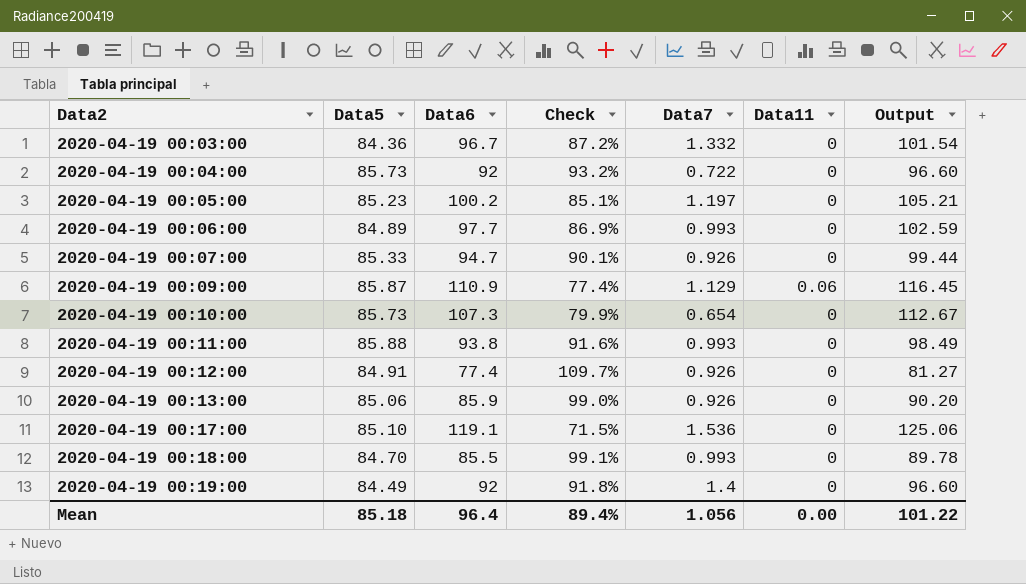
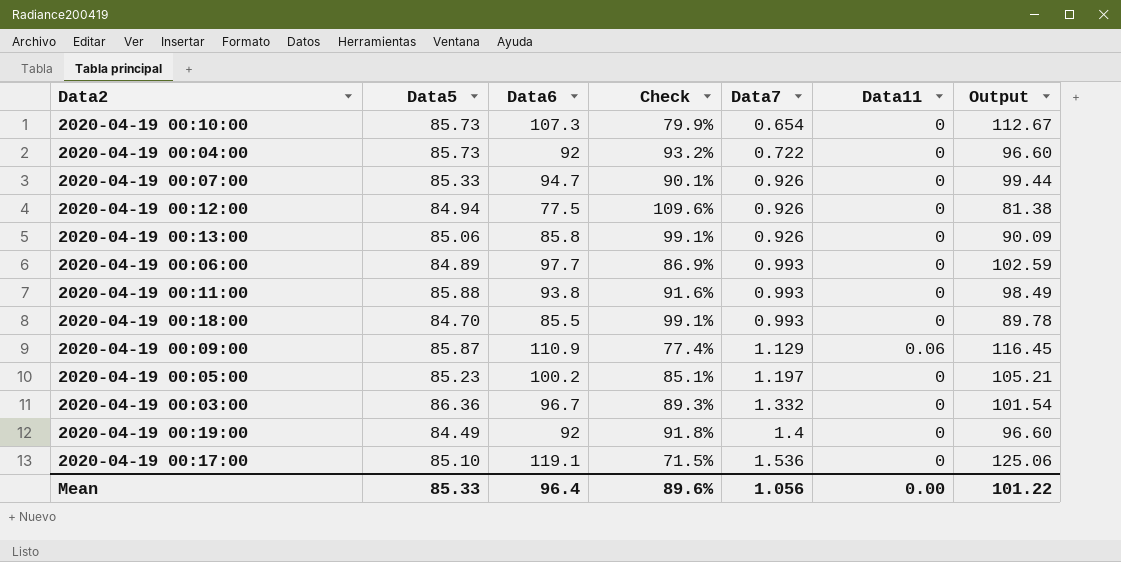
row order: Data2 ascending -> Data7 ascending
2020-04-19 00:12:00 | Data5: 84.91 -> 84.94
2020-04-19 00:12:00 | Data6: 77.4 -> 77.5
2020-04-19 00:12:00 | Check: 109.7% -> 109.6%
2020-04-19 00:12:00 | Output: 81.27 -> 81.38
2020-04-19 00:13:00 | Data6: 85.9 -> 85.8
2020-04-19 00:13:00 | Check: 99.0% -> 99.1%
2020-04-19 00:13:00 | Output: 90.20 -> 90.09
2020-04-19 00:03:00 | Data5: 84.36 -> 86.36
2020-04-19 00:03:00 | Check: 87.2% -> 89.3%
Mean | Data5: 85.18 -> 85.33
Mean | Check: 89.4% -> 89.6%

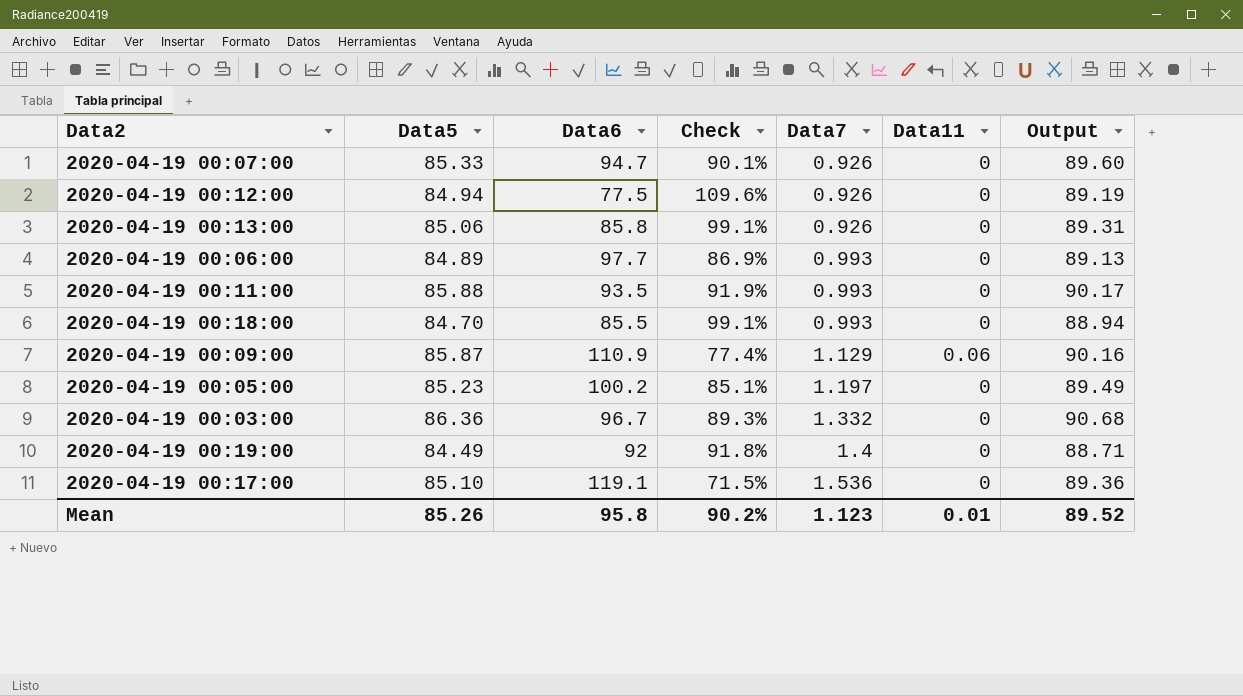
column Output | formula: [Data6] * 1.05 -> [Data5] * 1.05
row 2020-04-19 00:10:00: 85.73 | 107.3 | 79.9% | 0.654 | 0 | 112.67 -> none
row 2020-04-19 00:04:00: 85.73 | 92 | 93.2% | 0.722 | 0 | 96.60 -> none
2020-04-19 00:11:00 | Data6: 93.8 -> 93.5
2020-04-19 00:11:00 | Check: 91.6% -> 91.9%
Mean | Data5: 85.33 -> 85.26
Mean | Data6: 96.4 -> 95.8
Mean | Check: 89.6% -> 90.2%
Mean | Data7: 1.056 -> 1.123
Mean | Data11: 0.00 -> 0.01
Mean | Output: 101.22 -> 89.52

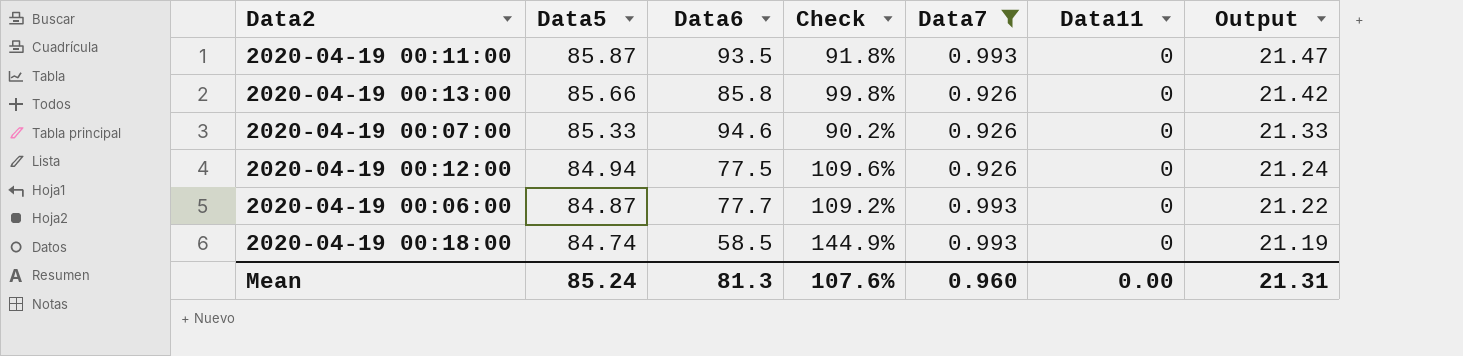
filter: none -> Data7 <= 0.993
row order: Data7 ascending -> Data5 descending
column Output | formula: [Data5] * 1.05 -> [Data5] * 0.25
2020-04-19 00:11:00 | Data5: 85.88 -> 85.87
2020-04-19 00:11:00 | Check: 91.9% -> 91.8%
2020-04-19 00:13:00 | Data5: 85.06 -> 85.66
2020-04-19 00:13:00 | Check: 99.1% -> 99.8%
2020-04-19 00:07:00 | Data6: 94.7 -> 94.6
2020-04-19 00:07:00 | Check: 90.1% -> 90.2%
2020-04-19 00:06:00 | Data5: 84.89 -> 84.87
2020-04-19 00:06:00 | Data6: 97.7 -> 77.7
2020-04-19 00:06:00 | Check: 86.9% -> 109.2%
2020-04-19 00:18:00 | Data5: 84.70 -> 84.74
2020-04-19 00:18:00 | Data6: 85.5 -> 58.5
2020-04-19 00:18:00 | Check: 99.1% -> 144.9%
Mean | Data5: 85.26 -> 85.24
Mean | Data6: 95.8 -> 81.3
Mean | Check: 90.2% -> 107.6%
Mean | Data7: 1.123 -> 0.960
Mean | Data11: 0.01 -> 0.00
Mean | Output: 89.52 -> 21.31

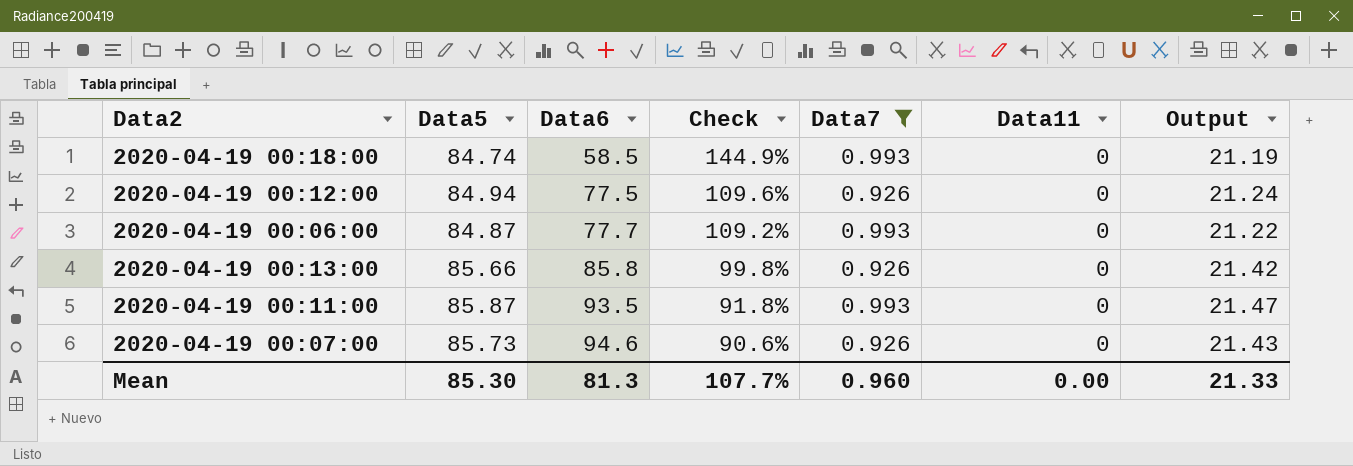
row order: Data5 descending -> Data6 ascending
2020-04-19 00:07:00 | Data5: 85.33 -> 85.73
2020-04-19 00:07:00 | Check: 90.2% -> 90.6%
2020-04-19 00:07:00 | Output: 21.33 -> 21.43
Mean | Data5: 85.24 -> 85.30
Mean | Check: 107.6% -> 107.7%
Mean | Output: 21.31 -> 21.33

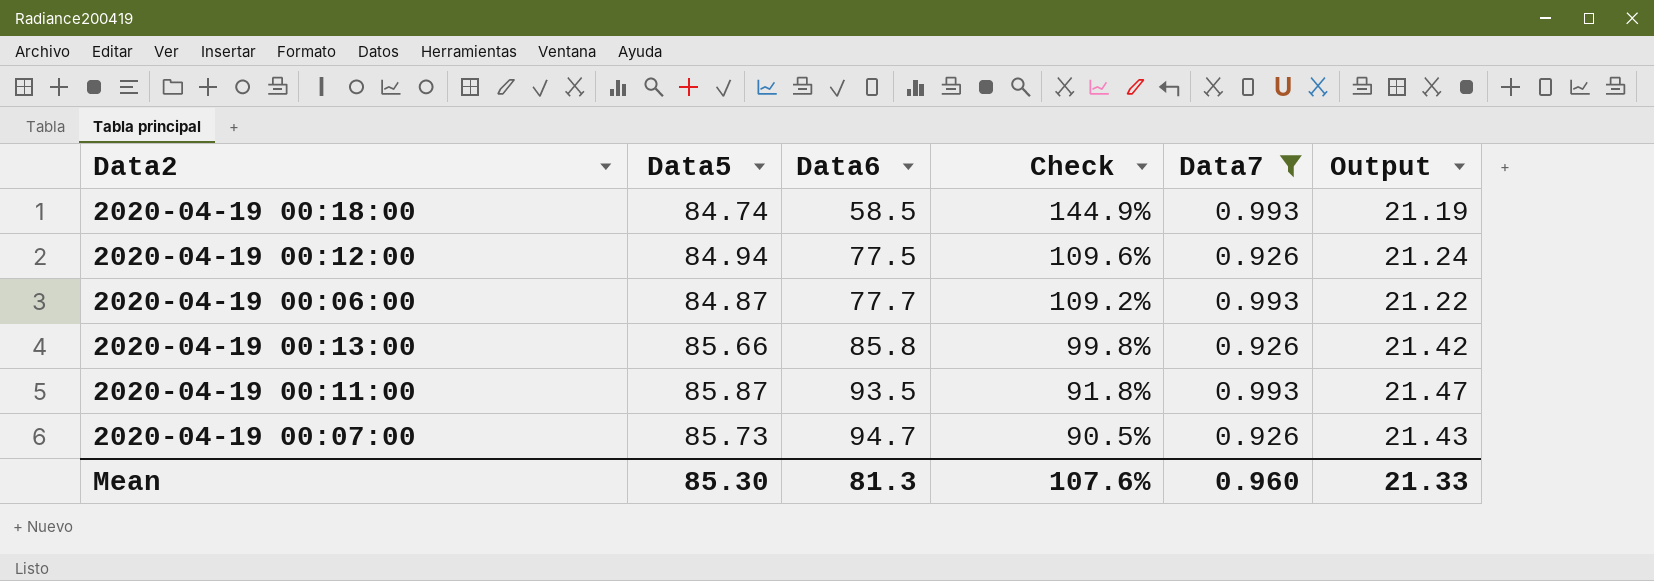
column Data11 | position: 6 -> none
2020-04-19 00:07:00 | Data6: 94.6 -> 94.7
2020-04-19 00:07:00 | Check: 90.6% -> 90.5%
Mean | Check: 107.7% -> 107.6%

